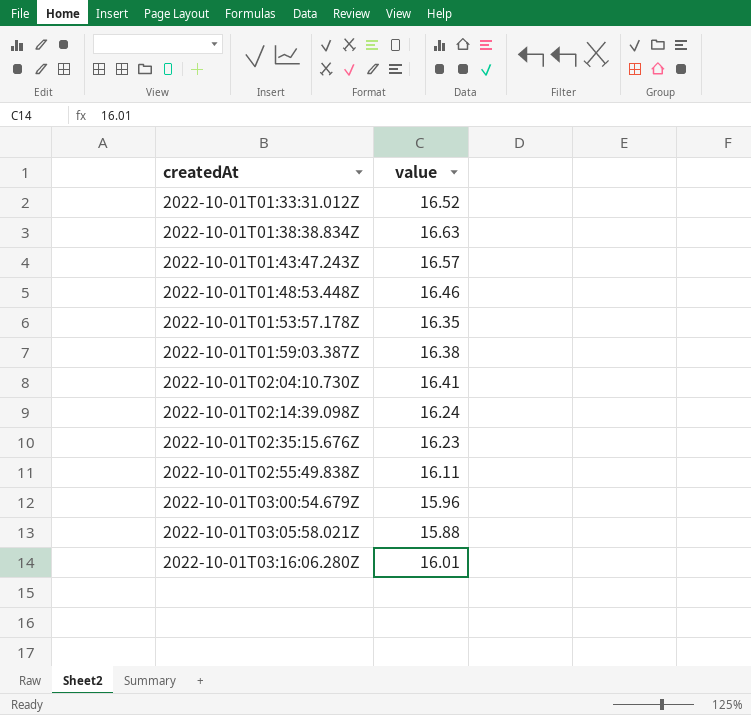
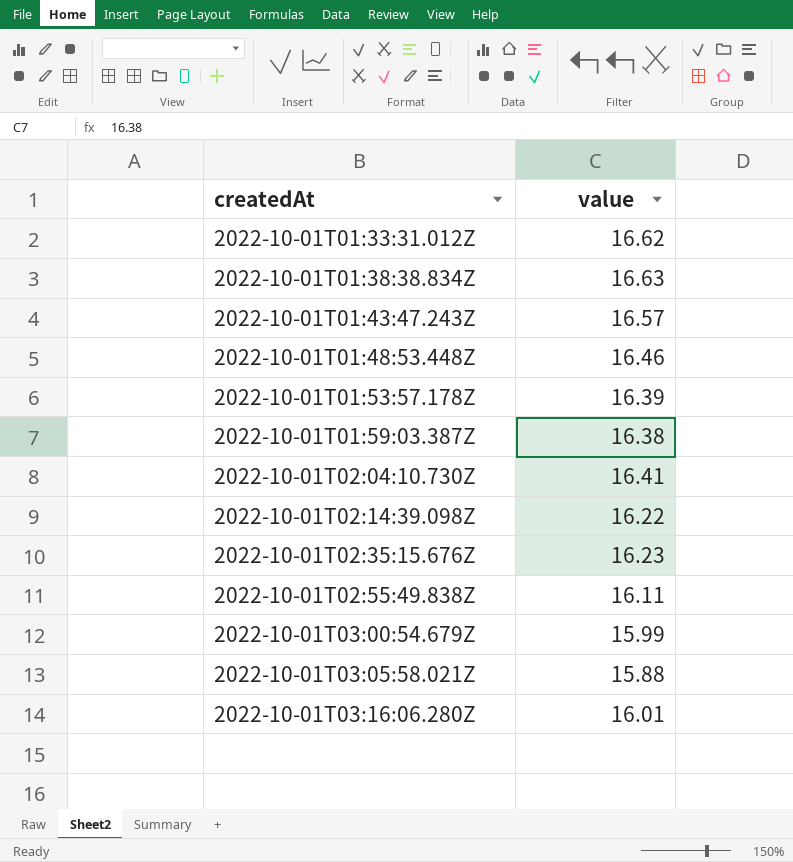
2022-10-01T01:33:31.012Z | value: 16.52 -> 16.62
2022-10-01T01:53:57.178Z | value: 16.35 -> 16.39
2022-10-01T02:14:39.098Z | value: 16.24 -> 16.22
2022-10-01T03:00:54.679Z | value: 15.96 -> 15.99

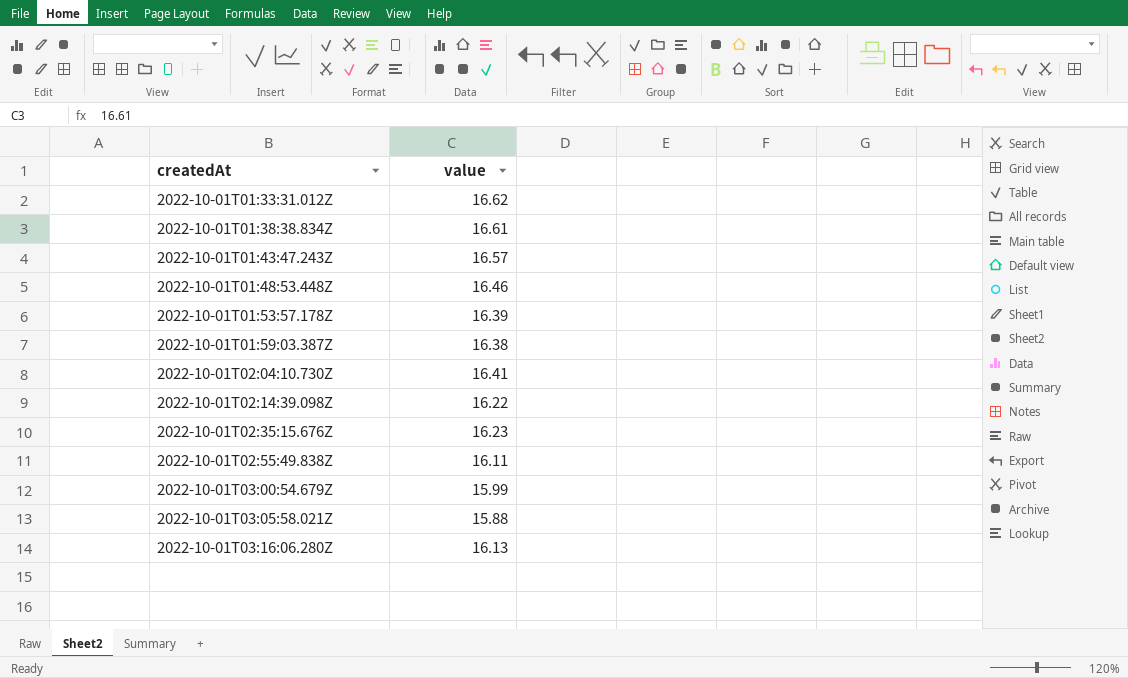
2022-10-01T01:38:38.834Z | value: 16.63 -> 16.61
2022-10-01T03:16:06.280Z | value: 16.01 -> 16.13

